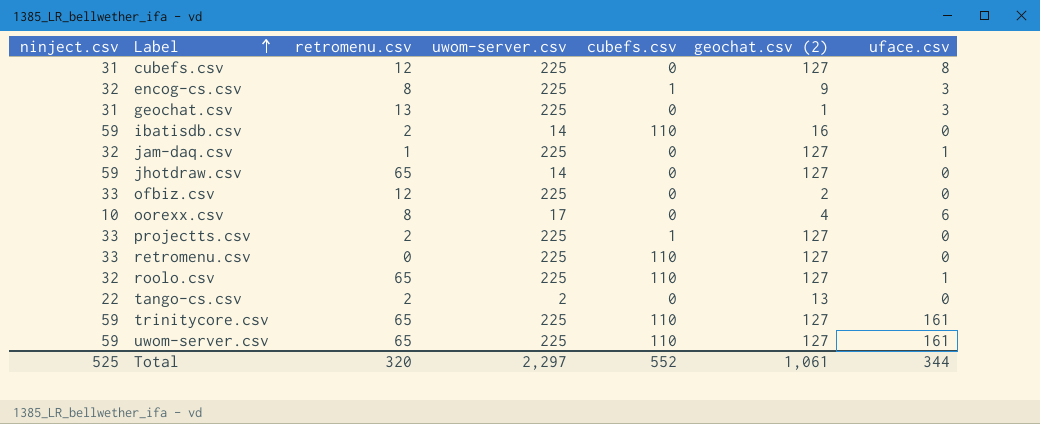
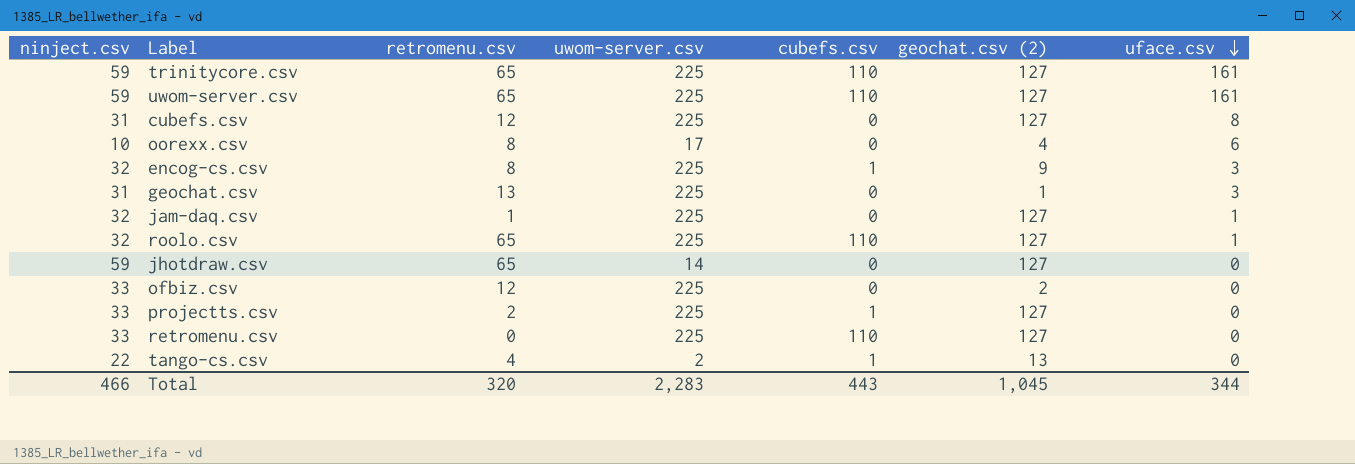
row order: Label ascending -> uface.csv descending
row ibatisdb.csv: 59 | 2 | 14 | 110 | 16 | 0 -> none
tango-cs.csv | retromenu.csv: 2 -> 4
tango-cs.csv | cubefs.csv: 0 -> 1
Total | ninject.csv: 525 -> 466
Total | uwom-server.csv: 2,297 -> 2,283
Total | cubefs.csv: 552 -> 443
Total | geochat.csv (2): 1,061 -> 1,045

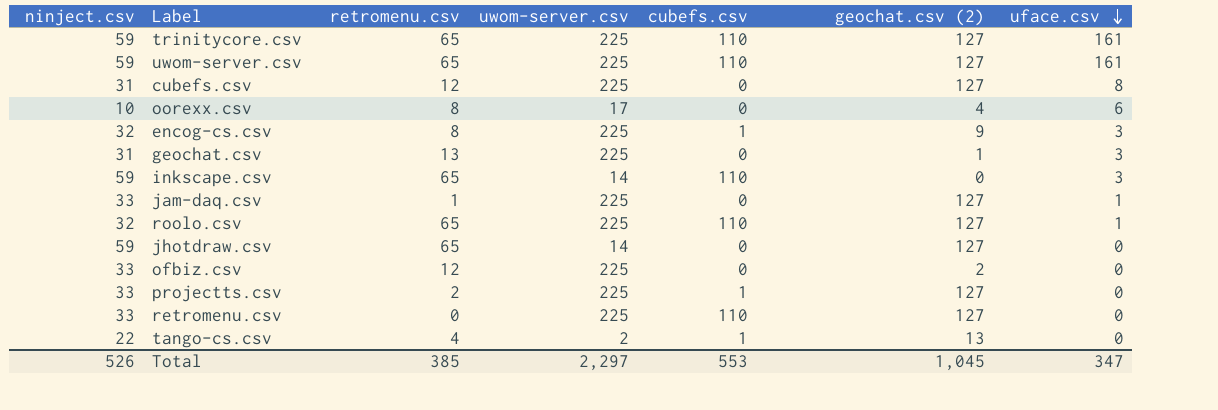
row inkscape.csv: none -> 59 | 65 | 14 | 110 | 0 | 3
jam-daq.csv | ninject.csv: 32 -> 33
Total | ninject.csv: 466 -> 526
Total | retromenu.csv: 320 -> 385
Total | uwom-server.csv: 2,283 -> 2,297
Total | cubefs.csv: 443 -> 553
Total | uface.csv: 344 -> 347

